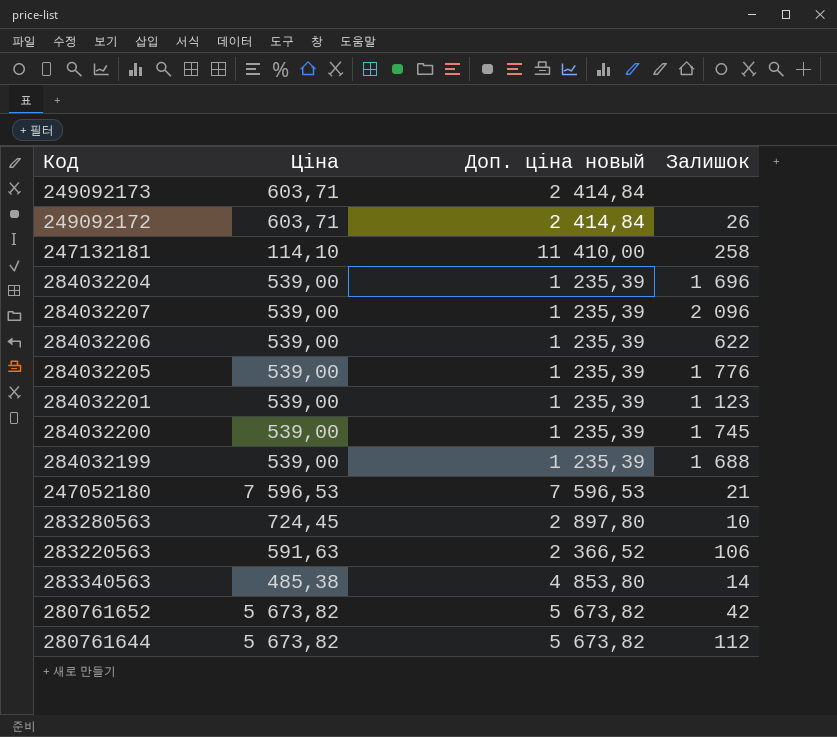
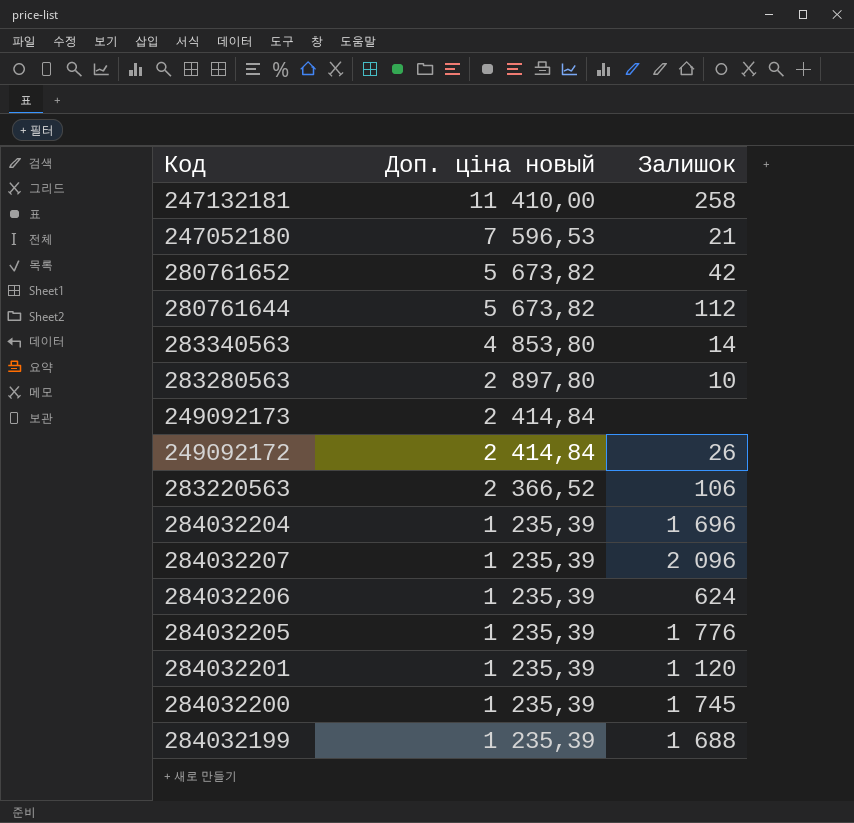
row order: none -> Доп. ціна новый descending
column Ціна | position: 2 -> none
284032206 | Залишок: 622 -> 624
284032201 | Залишок: 1 123 -> 1 120

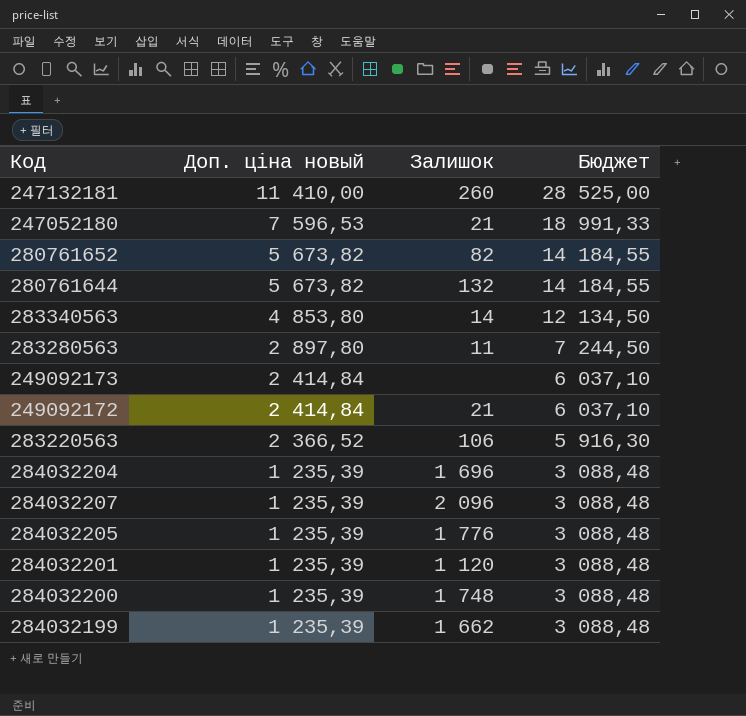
column Бюджет | formula: none -> [Доп. ціна новый] * 2,5
row 284032206: 1 235,39 | 624 -> none
247132181 | Залишок: 258 -> 260
280761652 | Залишок: 42 -> 82
280761644 | Залишок: 112 -> 132
283280563 | Залишок: 10 -> 11
249092172 | Залишок: 26 -> 21
284032200 | Залишок: 1 745 -> 1 748
284032199 | Залишок: 1 688 -> 1 662

